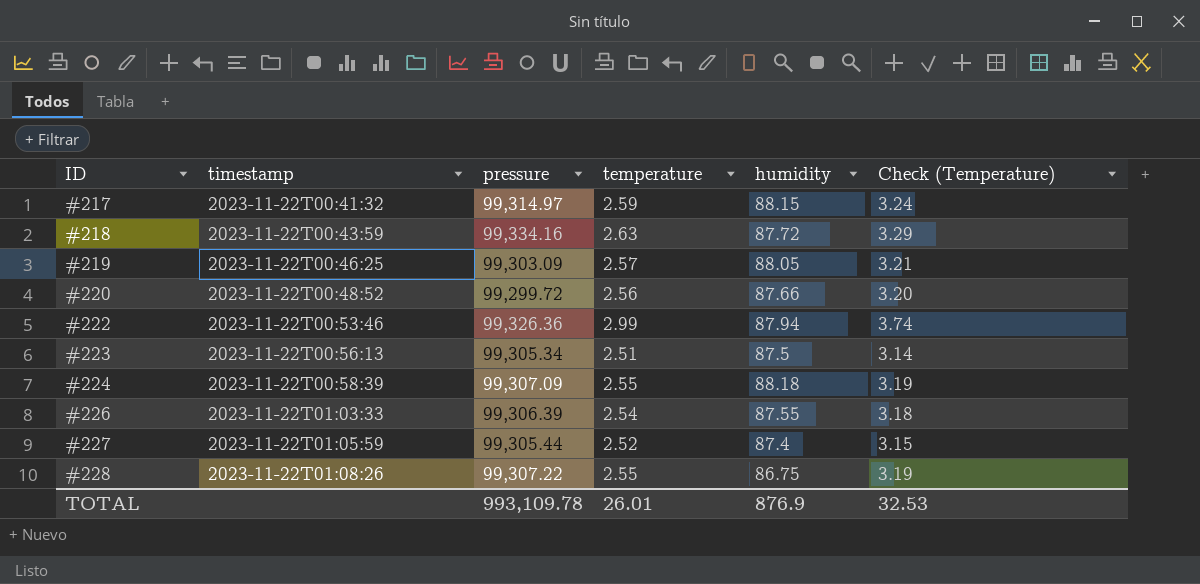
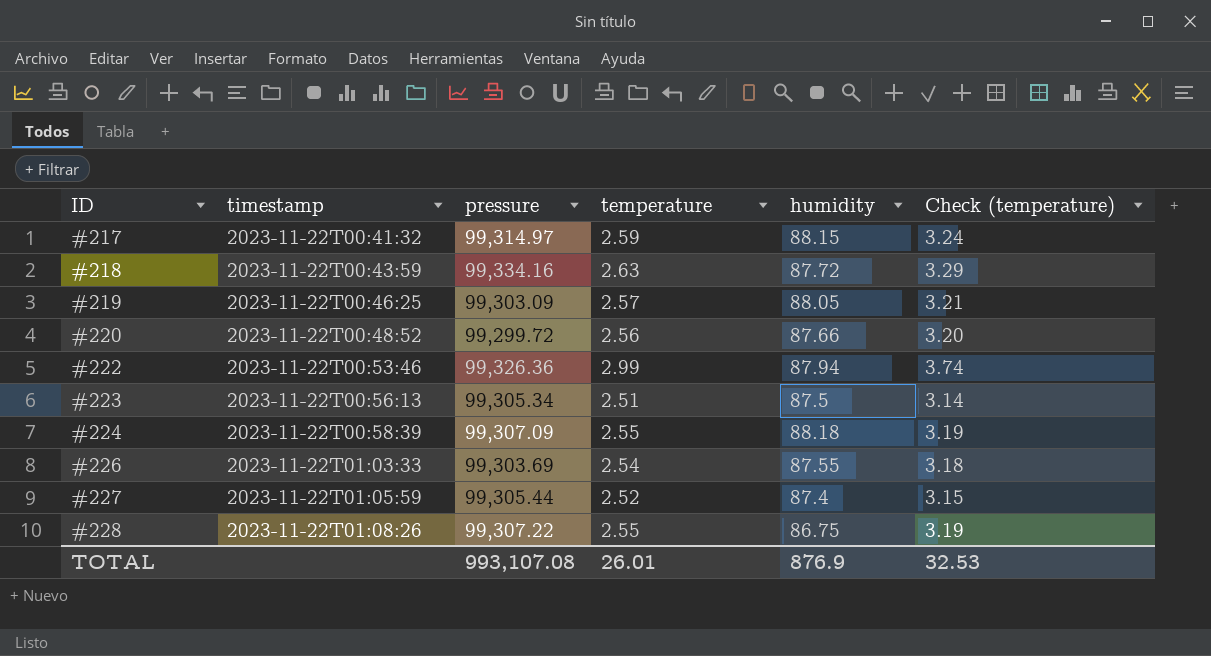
column name: Check (Temperature) -> Check (temperature)
#226 | pressure: 99,306.39 -> 99,303.69
TOTAL | pressure: 993,109.78 -> 993,107.08

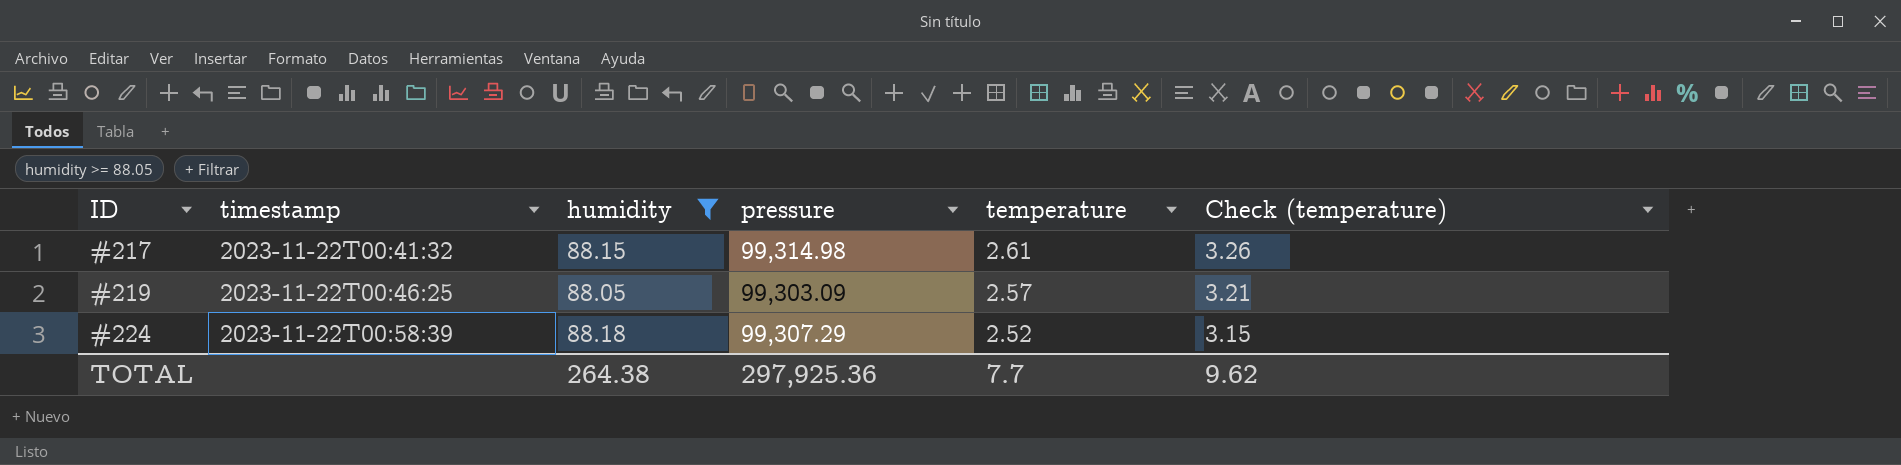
filter: none -> humidity >= 88.05
column humidity | position: 5 -> 3
#217 | pressure: 99,314.97 -> 99,314.98
#217 | temperature: 2.59 -> 2.61
#217 | Check (temperature): 3.24 -> 3.26
#224 | pressure: 99,307.09 -> 99,307.29
#224 | temperature: 2.55 -> 2.52
#224 | Check (temperature): 3.19 -> 3.15
TOTAL | humidity: 876.9 -> 264.38
TOTAL | pressure: 993,107.08 -> 297,925.36
TOTAL | temperature: 26.01 -> 7.7
TOTAL | Check (temperature): 32.53 -> 9.62

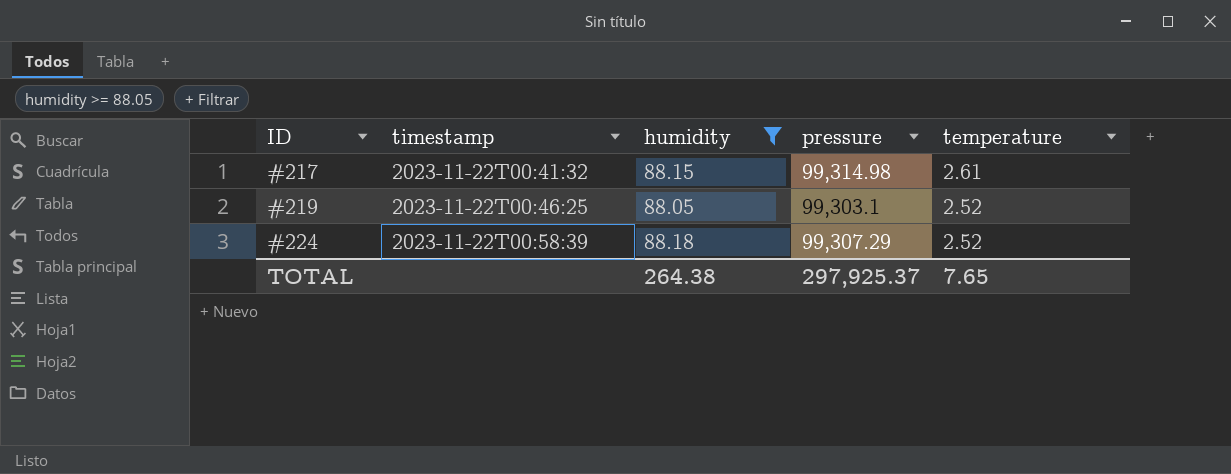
column Check (temperature) | formula: [temperature] * 1.25 -> none
#219 | pressure: 99,303.09 -> 99,303.1
#219 | temperature: 2.57 -> 2.52
TOTAL | pressure: 297,925.36 -> 297,925.37
TOTAL | temperature: 7.7 -> 7.65

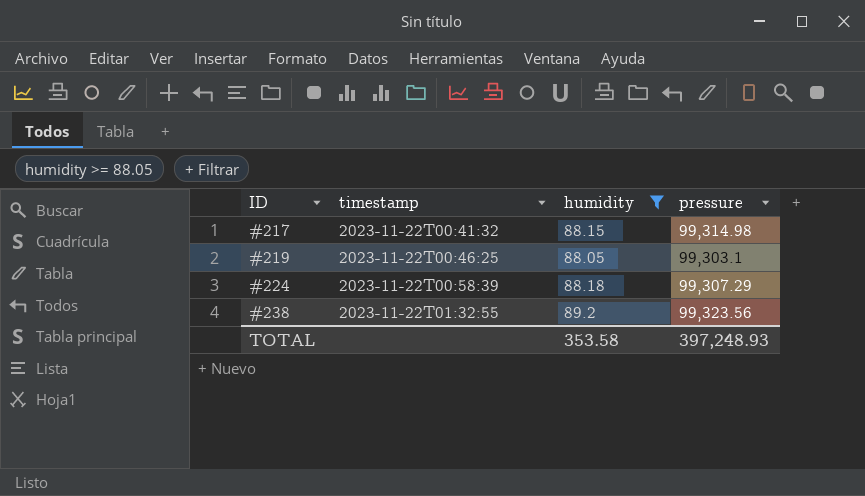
column temperature | position: 5 -> none
row #238: none -> 2023-11-22T01:32:55 | 89.2 | 99,323.56
TOTAL | humidity: 264.38 -> 353.58
TOTAL | pressure: 297,925.37 -> 397,248.93

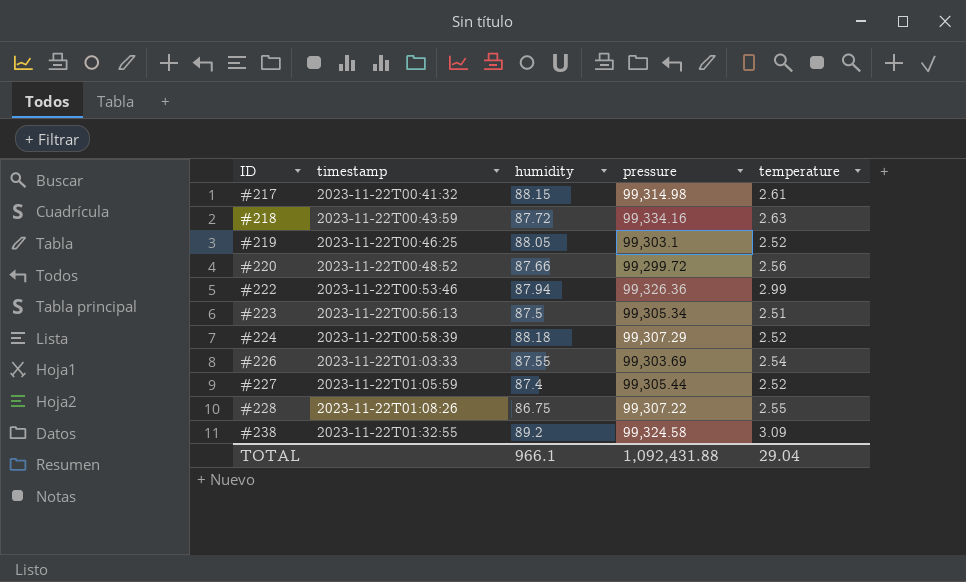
filter: humidity >= 88.05 -> none
column temperature | position: none -> 5
#238 | pressure: 99,323.56 -> 99,324.58
TOTAL | humidity: 353.58 -> 966.1
TOTAL | pressure: 397,248.93 -> 1,092,431.88

